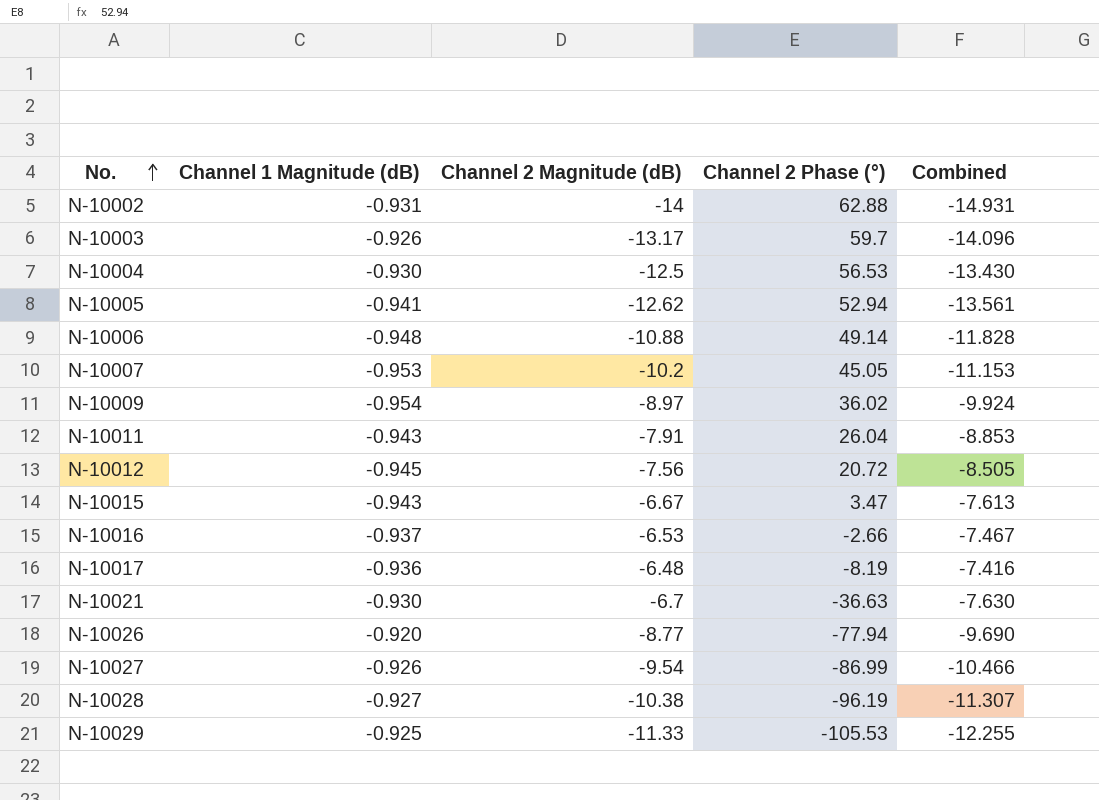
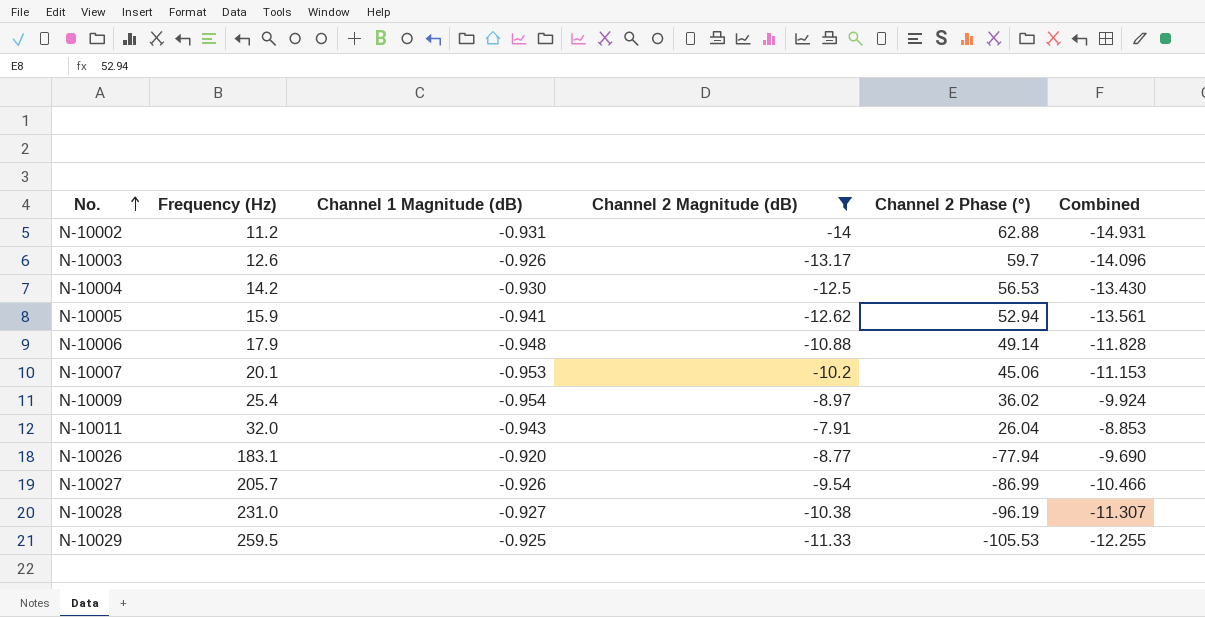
filter: none -> Channel 2 Magnitude (dB) <= -7.91
column Frequency (Hz) | position: none -> 2
N-10007 | Channel 2 Phase (°): 45.05 -> 45.06

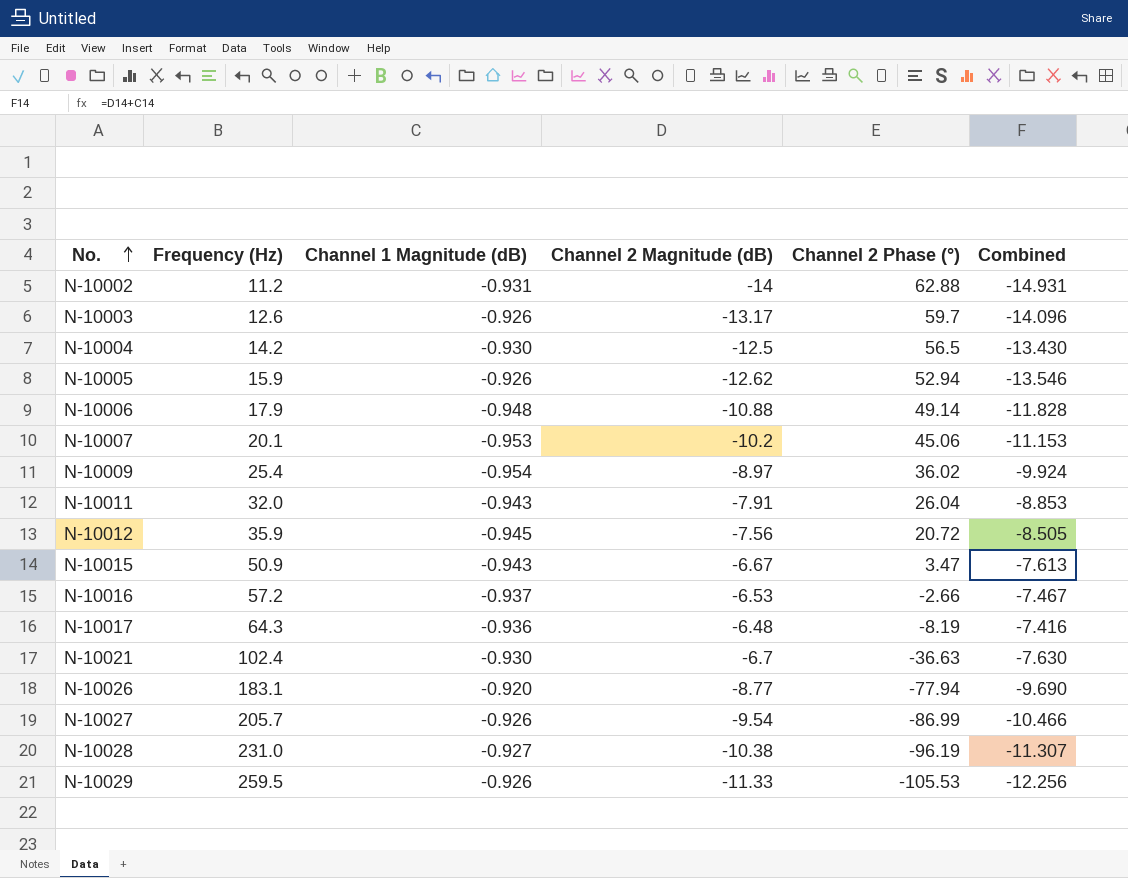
filter: Channel 2 Magnitude (dB) <= -7.91 -> none
N-10004 | Channel 2 Phase (°): 56.53 -> 56.5
N-10005 | Channel 1 Magnitude (dB): -0.941 -> -0.926
N-10005 | Combined: -13.561 -> -13.546
N-10029 | Channel 1 Magnitude (dB): -0.925 -> -0.926
N-10029 | Combined: -12.255 -> -12.256

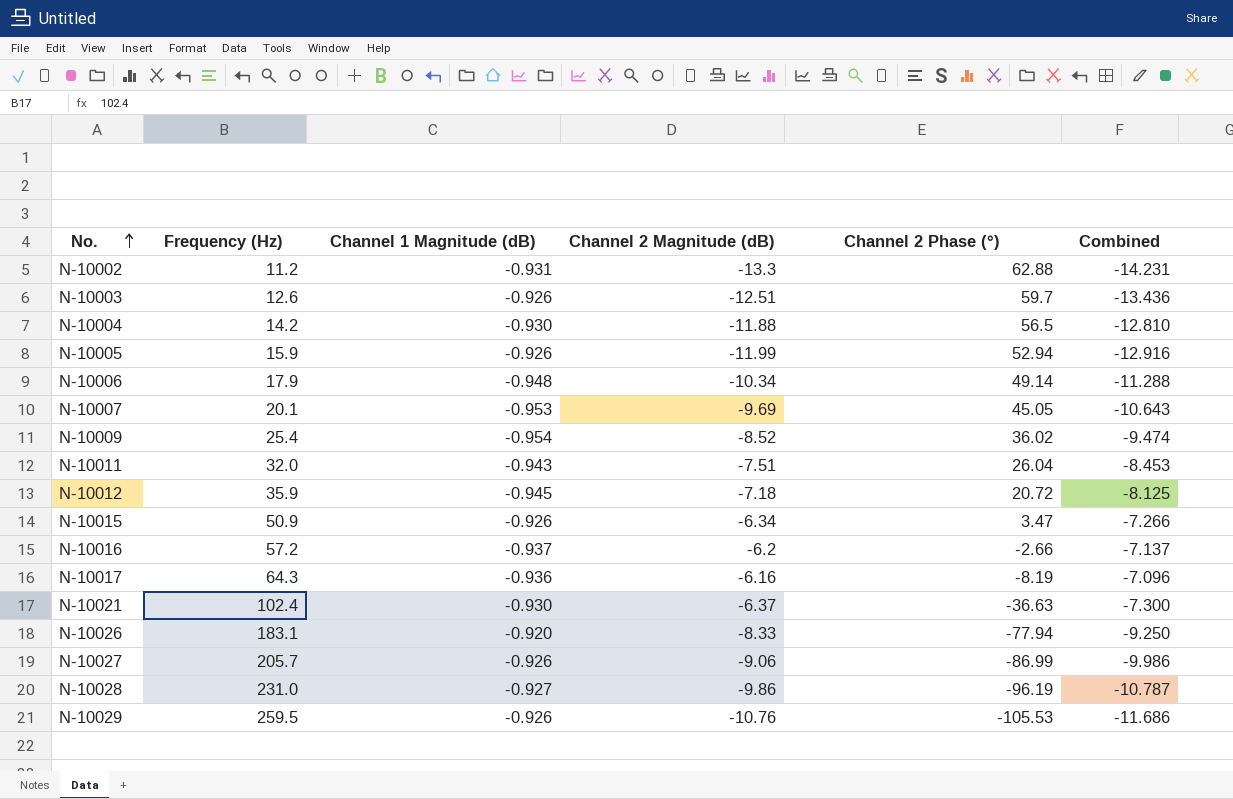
N-10002 | Channel 2 Magnitude (dB): -14 -> -13.3
N-10002 | Combined: -14.931 -> -14.231
N-10003 | Channel 2 Magnitude (dB): -13.17 -> -12.51
N-10003 | Combined: -14.096 -> -13.436
N-10004 | Channel 2 Magnitude (dB): -12.5 -> -11.88
N-10004 | Combined: -13.430 -> -12.810
N-10005 | Channel 2 Magnitude (dB): -12.62 -> -11.99
N-10005 | Combined: -13.546 -> -12.916
N-10006 | Channel 2 Magnitude (dB): -10.88 -> -10.34
N-10006 | Combined: -11.828 -> -11.288
N-10007 | Channel 2 Magnitude (dB): -10.2 -> -9.69
N-10007 | Channel 2 Phase (°): 45.06 -> 45.05
N-10007 | Combined: -11.153 -> -10.643
N-10009 | Channel 2 Magnitude (dB): -8.97 -> -8.52
N-10009 | Combined: -9.924 -> -9.474
N-10011 | Channel 2 Magnitude (dB): -7.91 -> -7.51
N-10011 | Combined: -8.853 -> -8.453
N-10012 | Channel 2 Magnitude (dB): -7.56 -> -7.18
N-10012 | Combined: -8.505 -> -8.125
N-10015 | Channel 1 Magnitude (dB): -0.943 -> -0.926
N-10015 | Channel 2 Magnitude (dB): -6.67 -> -6.34
N-10015 | Combined: -7.613 -> -7.266
N-10016 | Channel 2 Magnitude (dB): -6.53 -> -6.2
N-10016 | Combined: -7.467 -> -7.137
N-10017 | Channel 2 Magnitude (dB): -6.48 -> -6.16
N-10017 | Combined: -7.416 -> -7.096
N-10021 | Channel 2 Magnitude (dB): -6.7 -> -6.37
N-10021 | Combined: -7.630 -> -7.300
N-10026 | Channel 2 Magnitude (dB): -8.77 -> -8.33
N-10026 | Combined: -9.690 -> -9.250
N-10027 | Channel 2 Magnitude (dB): -9.54 -> -9.06
N-10027 | Combined: -10.466 -> -9.986
N-10028 | Channel 2 Magnitude (dB): -10.38 -> -9.86
N-10028 | Combined: -11.307 -> -10.787
N-10029 | Channel 2 Magnitude (dB): -11.33 -> -10.76
N-10029 | Combined: -12.256 -> -11.686

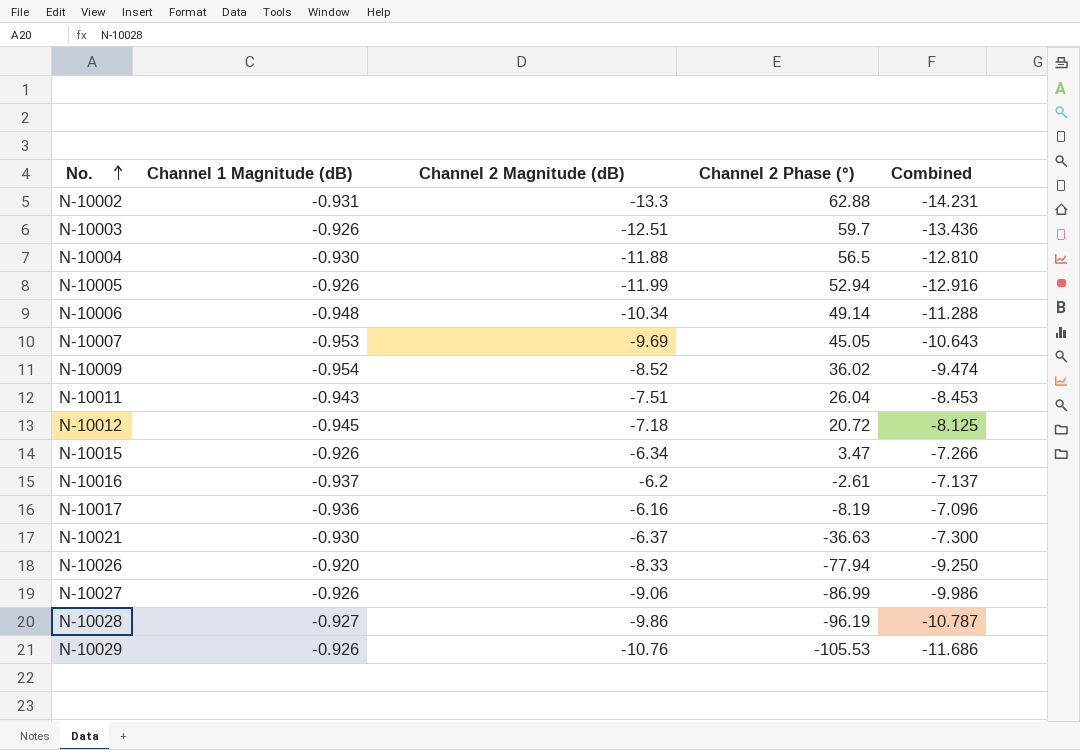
column Frequency (Hz) | position: 2 -> none
N-10016 | Channel 2 Phase (°): -2.66 -> -2.61

